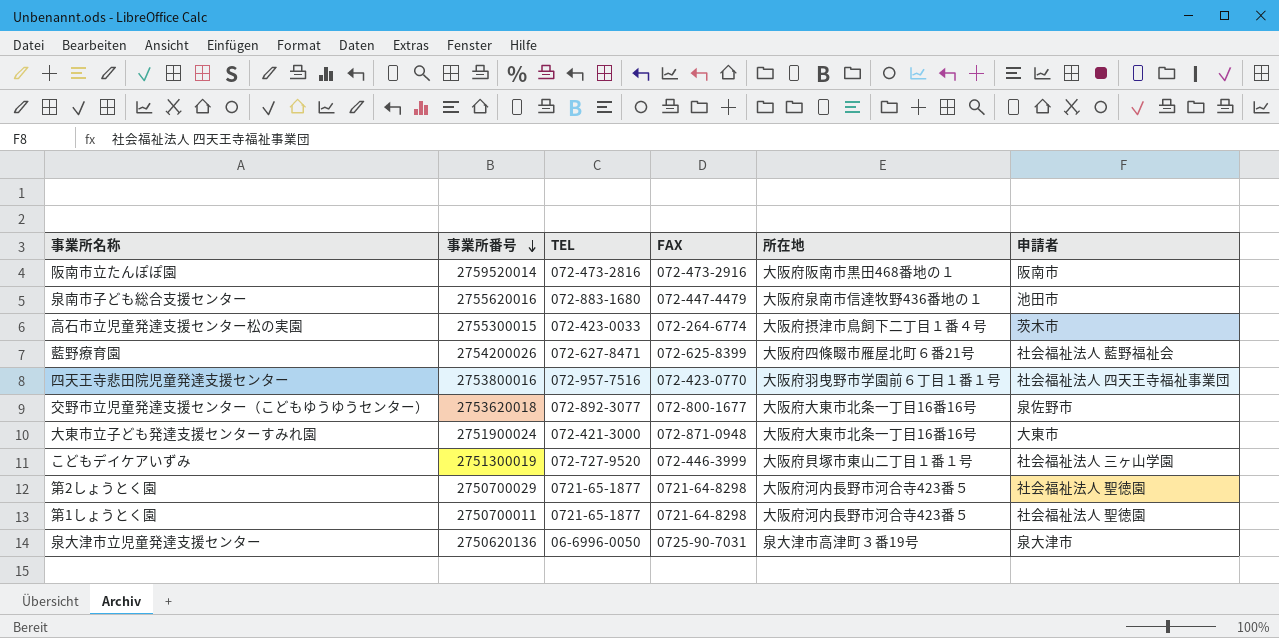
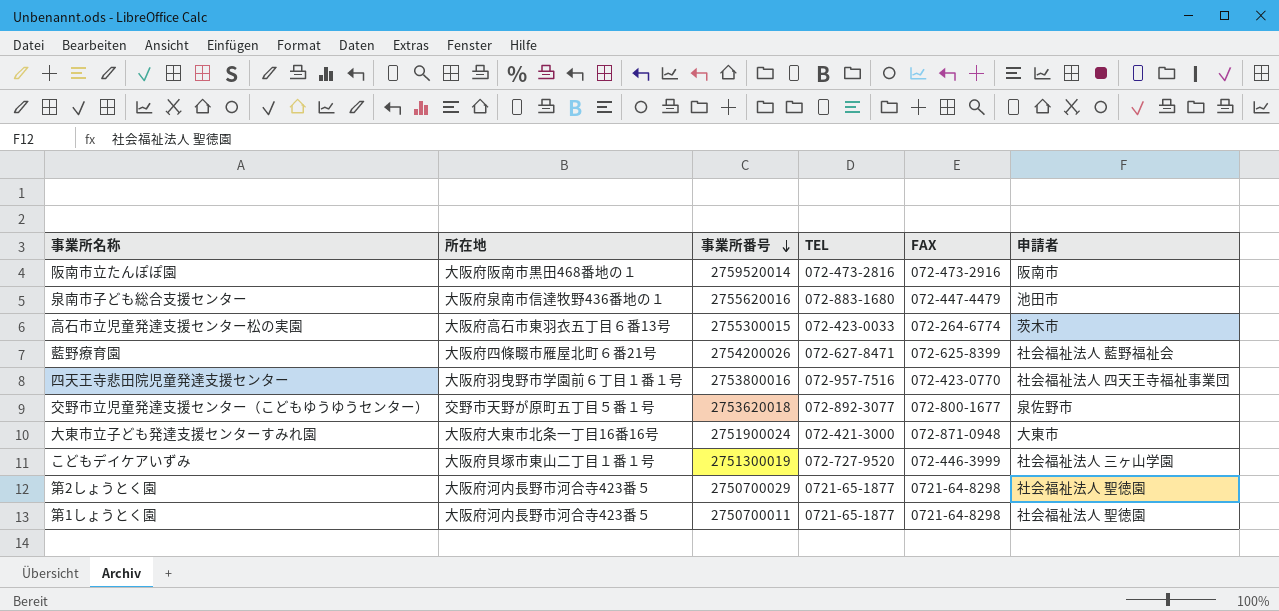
column 所在地 | position: 5 -> 2
row 泉大津市立児童発達支援センター: 2750620136 | 06-6996-0050 | 0725-90-7031 | 泉大津市高津町３番19号 | 泉大津市 -> none
高石市立児童発達支援センター松の実園 | 所在地: 大阪府摂津市鳥飼下二丁目１番４号 -> 大阪府高石市東羽衣五丁目６番13号
交野市立児童発達支援センター（こどもゆうゆうセンター） | 所在地: 大阪府大東市北条一丁目16番16号 -> 交野市天野が原町五丁目５番１号

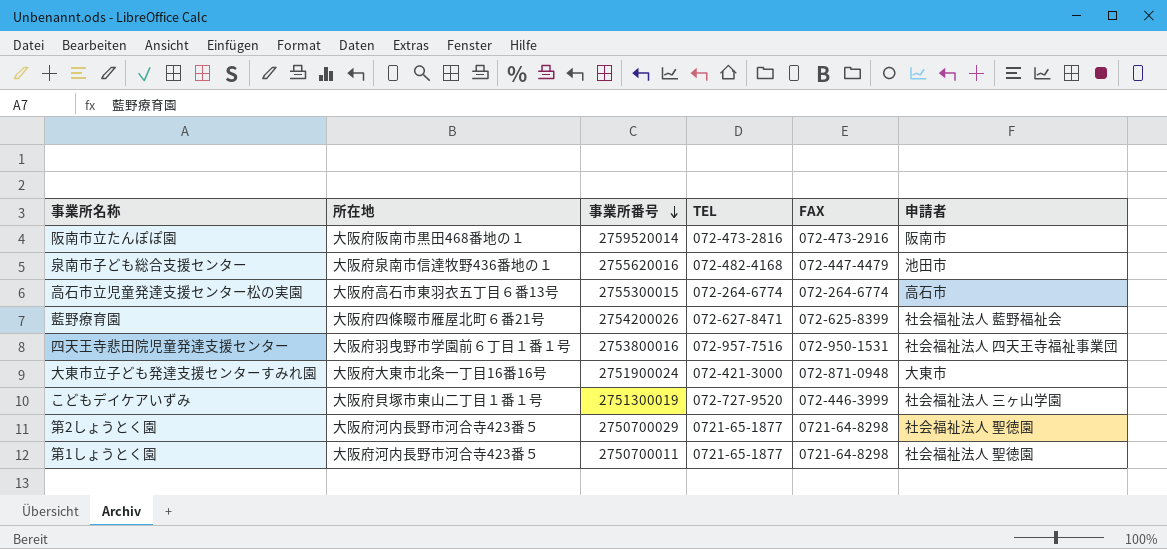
row 交野市立児童発達支援センター（こどもゆうゆうセンター）: 交野市天野が原町五丁目５番１号 | 2753620018 | 072-892-3077 | 072-800-1677 | 泉佐野市 -> none
泉南市子ども総合支援センター | TEL: 072-883-1680 -> 072-482-4168
高石市立児童発達支援センター松の実園 | TEL: 072-423-0033 -> 072-264-6774
高石市立児童発達支援センター松の実園 | 申請者: 茨木市 -> 高石市
四天王寺悲田院児童発達支援センター | FAX: 072-423-0770 -> 072-950-1531

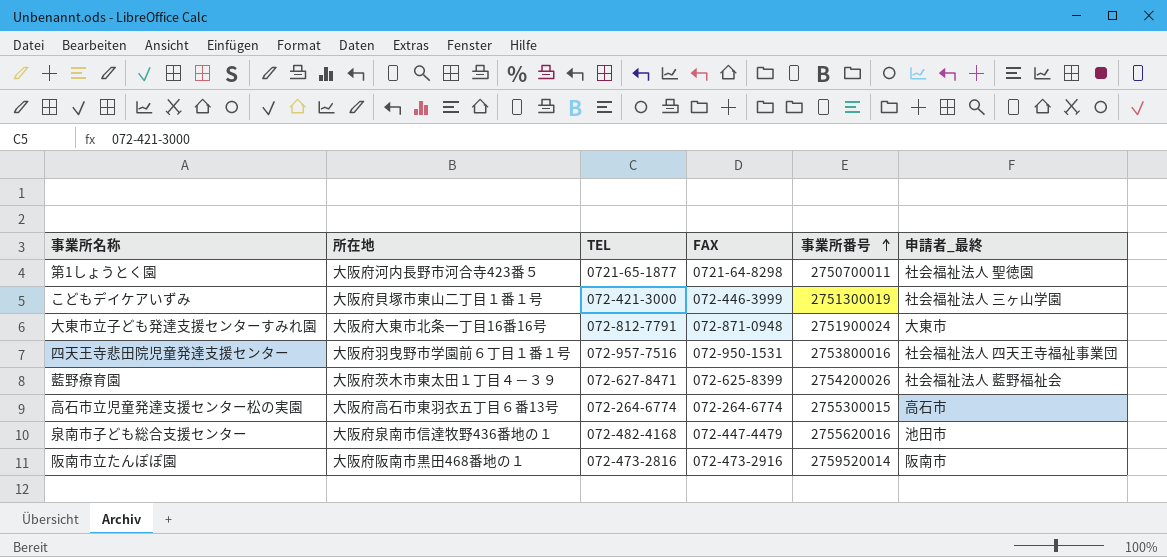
row order: 事業所番号 descending -> 事業所番号 ascending
column 事業所番号 | position: 3 -> 5
column name: 申請者 -> 申請者_最終
row 第2しょうとく園: 大阪府河内長野市河合寺423番５ | 2750700029 | 0721-65-1877 | 0721-64-8298 | 社会福祉法人 聖徳園 -> none
こどもデイケアいずみ | TEL: 072-727-9520 -> 072-421-3000
大東市立子ども発達支援センターすみれ園 | TEL: 072-421-3000 -> 072-812-7791
藍野療育園 | 所在地: 大阪府四條畷市雁屋北町６番21号 -> 大阪府茨木市東太田１丁目４－３９

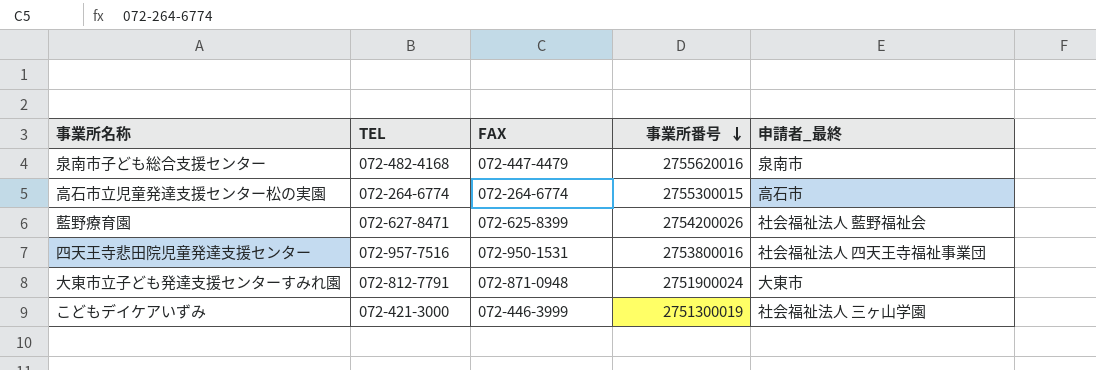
row order: 事業所番号 ascending -> 事業所番号 descending
column 所在地 | position: 2 -> none
row 第1しょうとく園: 大阪府河内長野市河合寺423番５ | 0721-65-1877 | 0721-64-8298 | 2750700011 | 社会福祉法人 聖徳園 -> none
row 阪南市立たんぽぽ園: 大阪府阪南市黒田468番地の１ | 072-473-2816 | 072-473-2916 | 2759520014 | 阪南市 -> none
泉南市子ども総合支援センター | 申請者_最終: 池田市 -> 泉南市

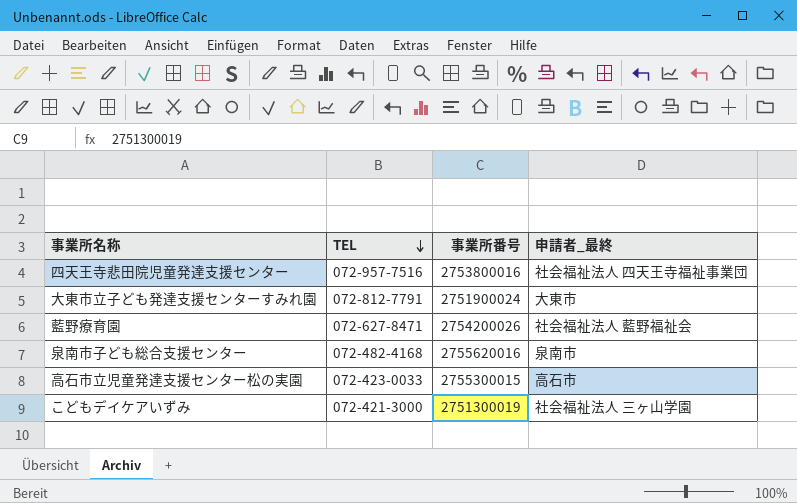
row order: 事業所番号 descending -> TEL descending
column FAX | position: 3 -> none
高石市立児童発達支援センター松の実園 | TEL: 072-264-6774 -> 072-423-0033

